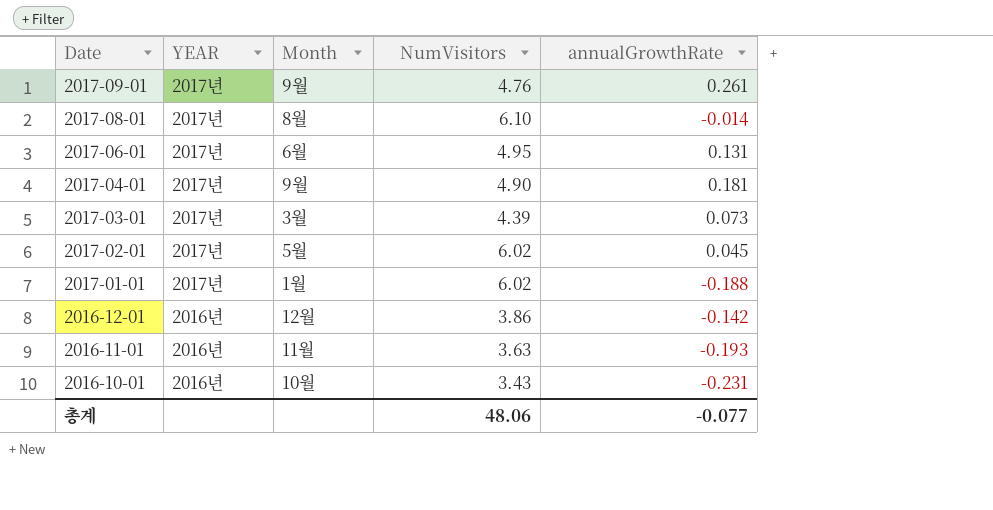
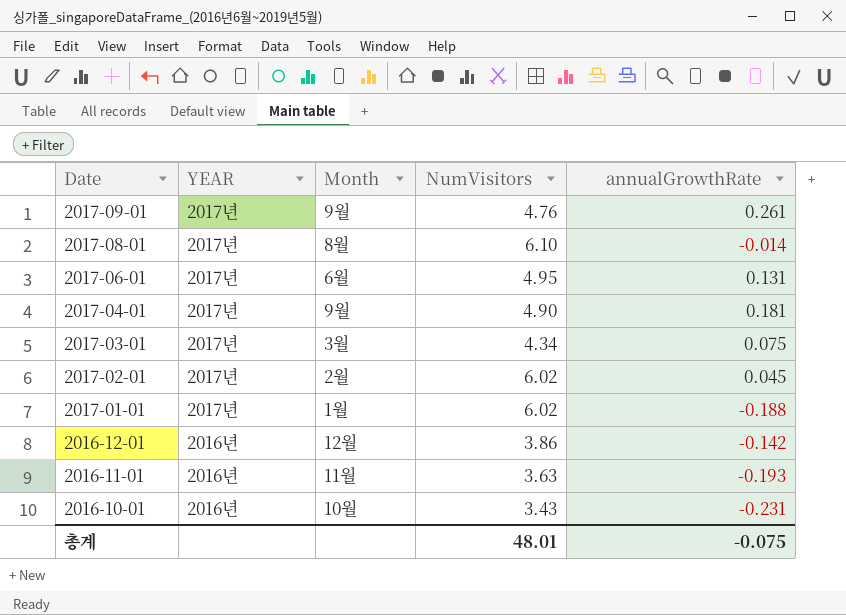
2017-03-01 | NumVisitors: 4.39 -> 4.34
2017-03-01 | annualGrowthRate: 0.073 -> 0.075
2017-02-01 | Month: 5월 -> 2월
총계 | NumVisitors: 48.06 -> 48.01
총계 | annualGrowthRate: -0.077 -> -0.075

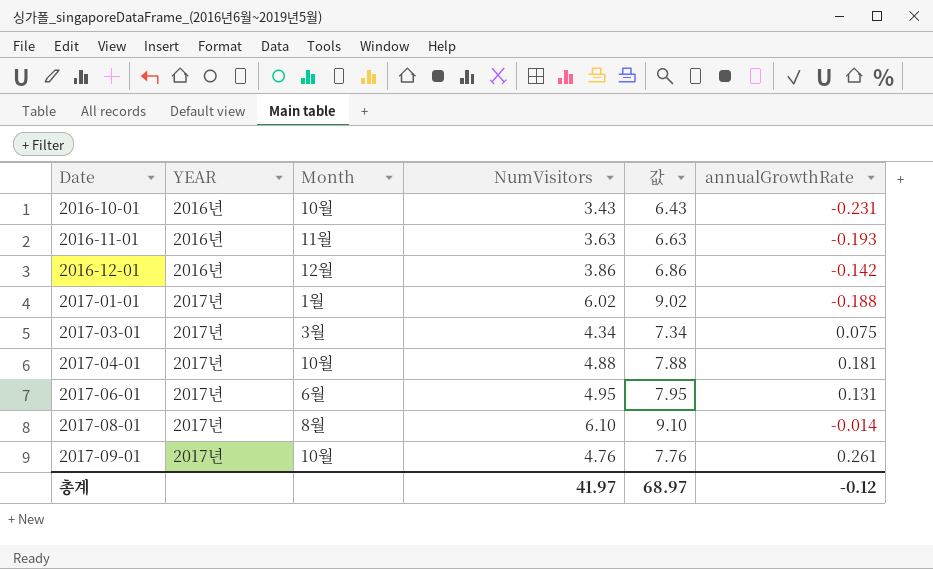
row order: Date descending -> Date ascending
column 값 | formula: none -> [NumVisitors] + 3
row 2017-02-01: 2017년 | 2월 | 6.02 | 0.045 -> none
2017-04-01 | Month: 9월 -> 10월
2017-04-01 | NumVisitors: 4.90 -> 4.88
2017-09-01 | Month: 9월 -> 10월
총계 | NumVisitors: 48.01 -> 41.97
총계 | annualGrowthRate: -0.075 -> -0.12

